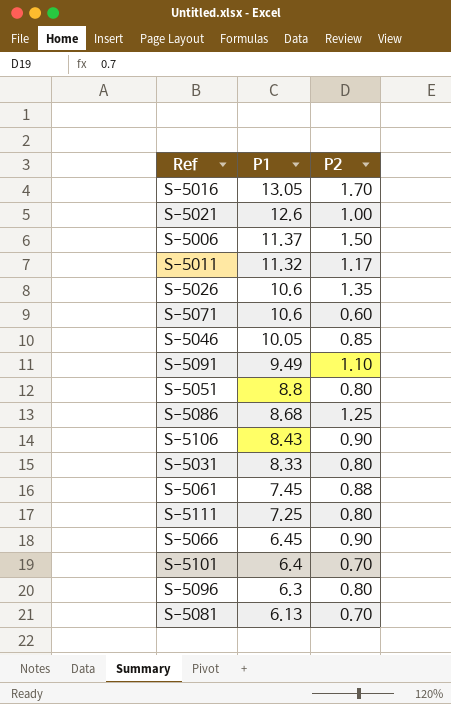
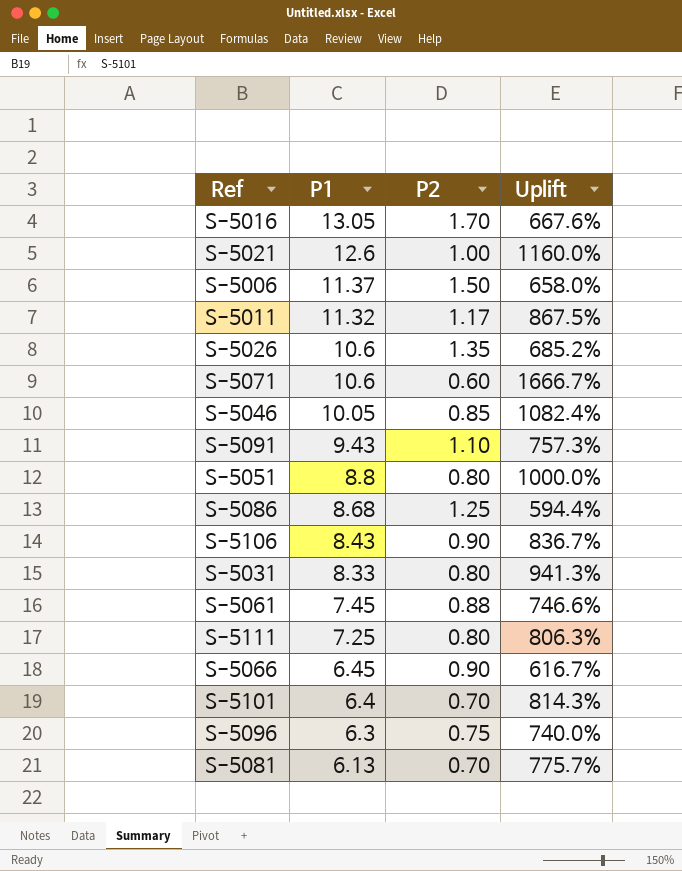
column Uplift | formula: none -> ([P1] - [P2]) / [P2]
S-5091 | P1: 9.49 -> 9.43
S-5096 | P2: 0.80 -> 0.75

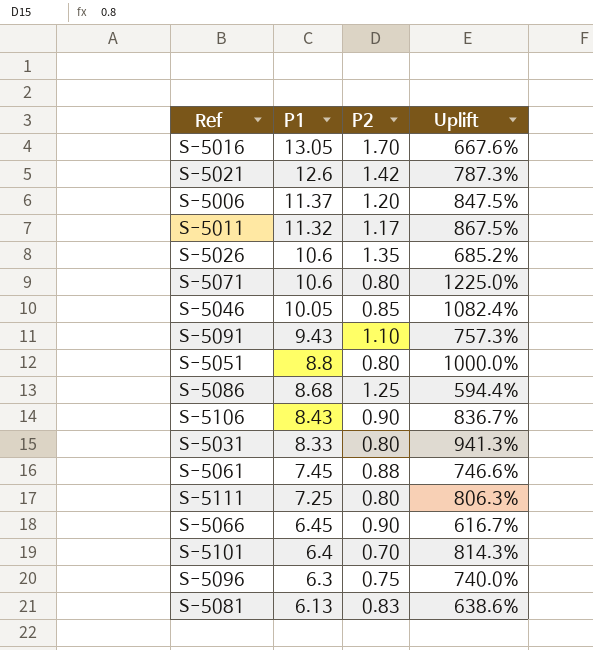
S-5021 | P2: 1.00 -> 1.42
S-5021 | Uplift: 1160.0% -> 787.3%
S-5006 | P2: 1.50 -> 1.20
S-5006 | Uplift: 658.0% -> 847.5%
S-5071 | P2: 0.60 -> 0.80
S-5071 | Uplift: 1666.7% -> 1225.0%
S-5081 | P2: 0.70 -> 0.83
S-5081 | Uplift: 775.7% -> 638.6%

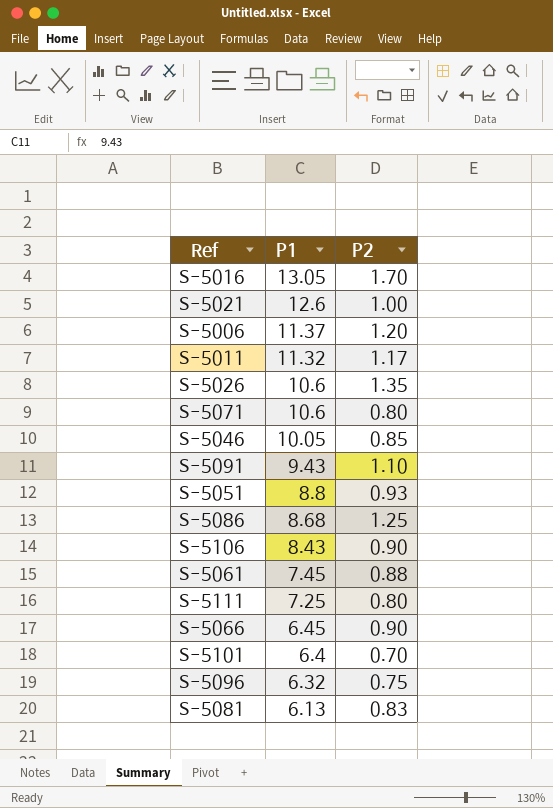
column Uplift | formula: ([P1] - [P2]) / [P2] -> none
row S-5031: 8.33 | 0.80 | 941.3% -> none
S-5021 | P2: 1.42 -> 1.00
S-5051 | P2: 0.80 -> 0.93
S-5096 | P1: 6.3 -> 6.32

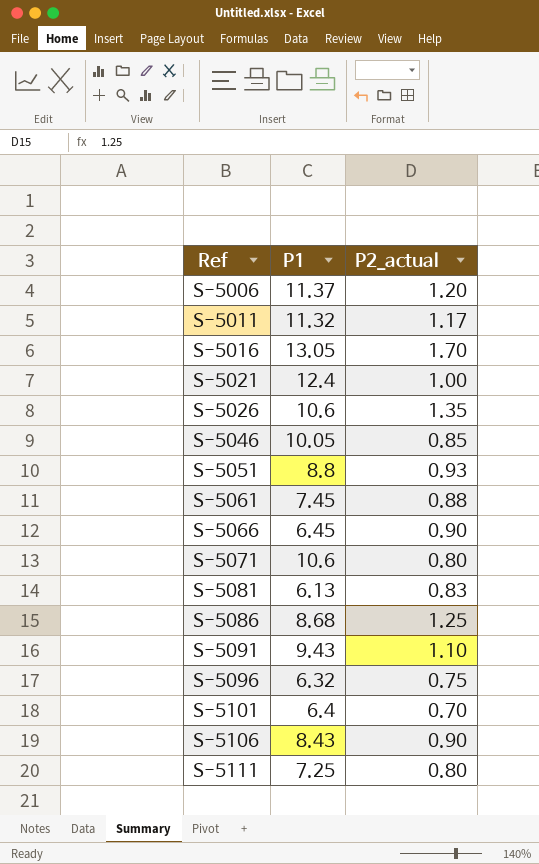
row order: P1 descending -> Ref ascending
column name: P2 -> P2_actual
S-5021 | P1: 12.6 -> 12.4

